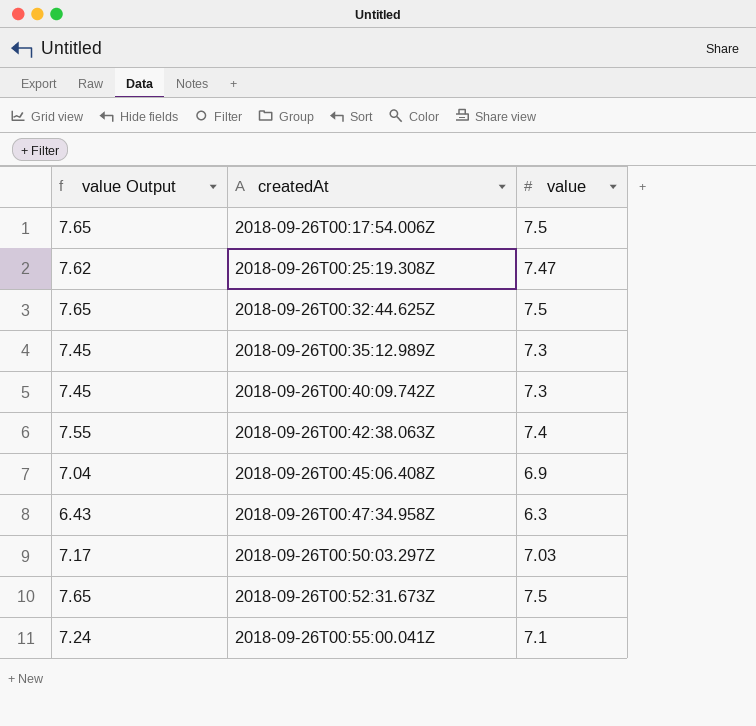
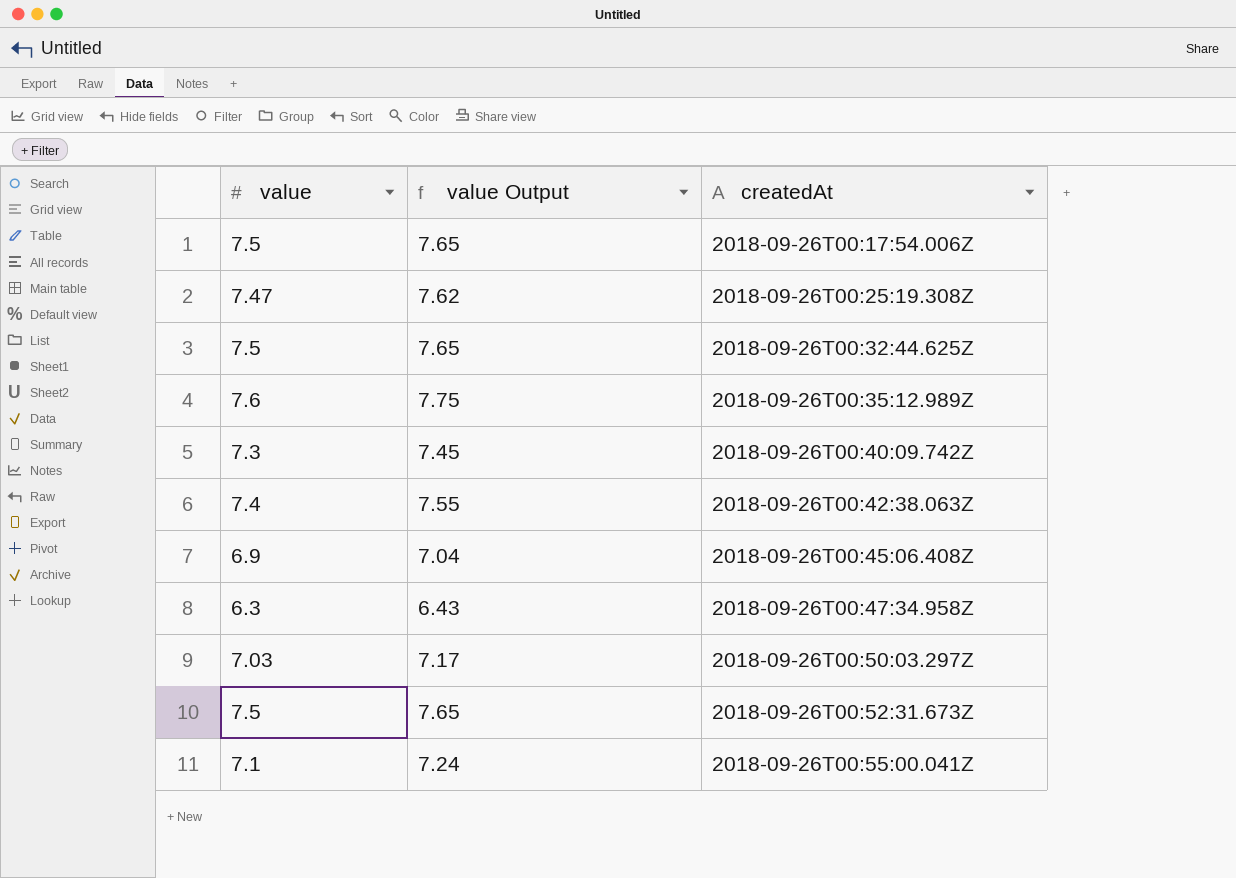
column value | position: 3 -> 1
2018-09-26T00:35:12.989Z | value: 7.3 -> 7.6
2018-09-26T00:35:12.989Z | value Output: 7.45 -> 7.75

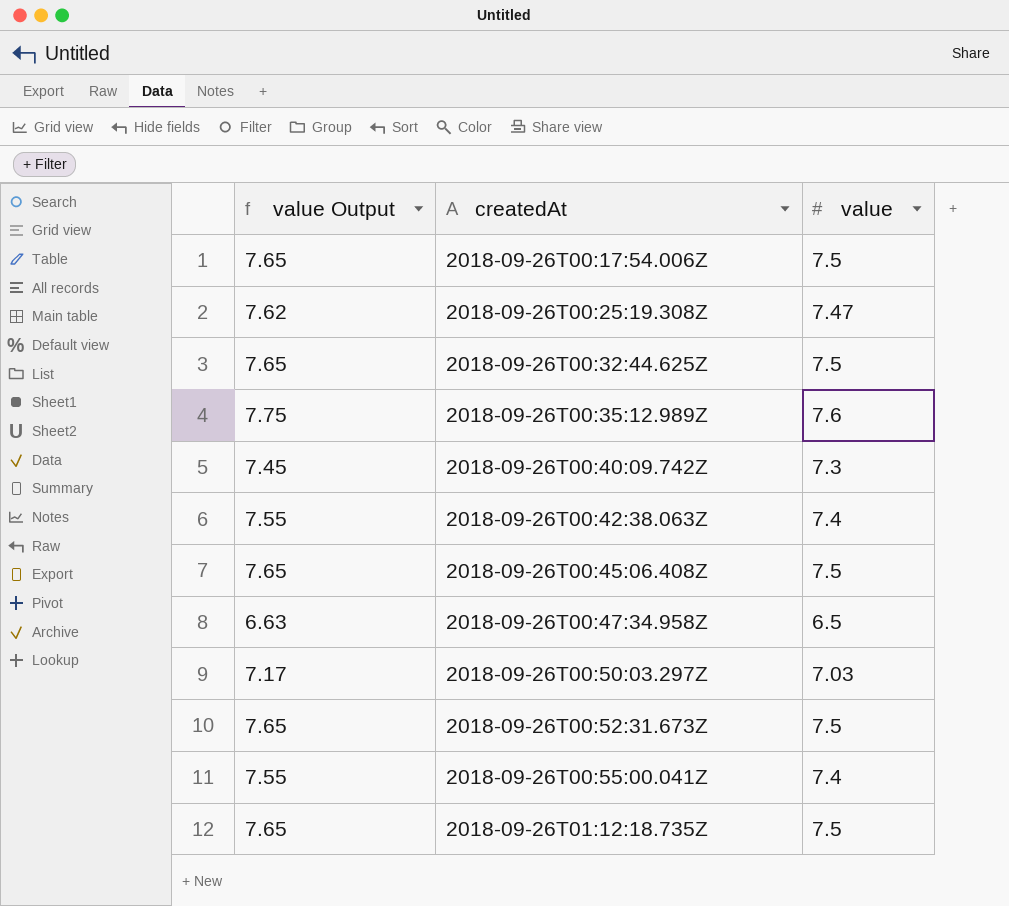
column value | position: 1 -> 3
2018-09-26T00:45:06.408Z | value Output: 7.04 -> 7.65
2018-09-26T00:45:06.408Z | value: 6.9 -> 7.5
2018-09-26T00:47:34.958Z | value Output: 6.43 -> 6.63
2018-09-26T00:47:34.958Z | value: 6.3 -> 6.5
2018-09-26T00:55:00.041Z | value Output: 7.24 -> 7.55
2018-09-26T00:55:00.041Z | value: 7.1 -> 7.4
row 2018-09-26T01:12:18.735Z: none -> 7.65 | 7.5

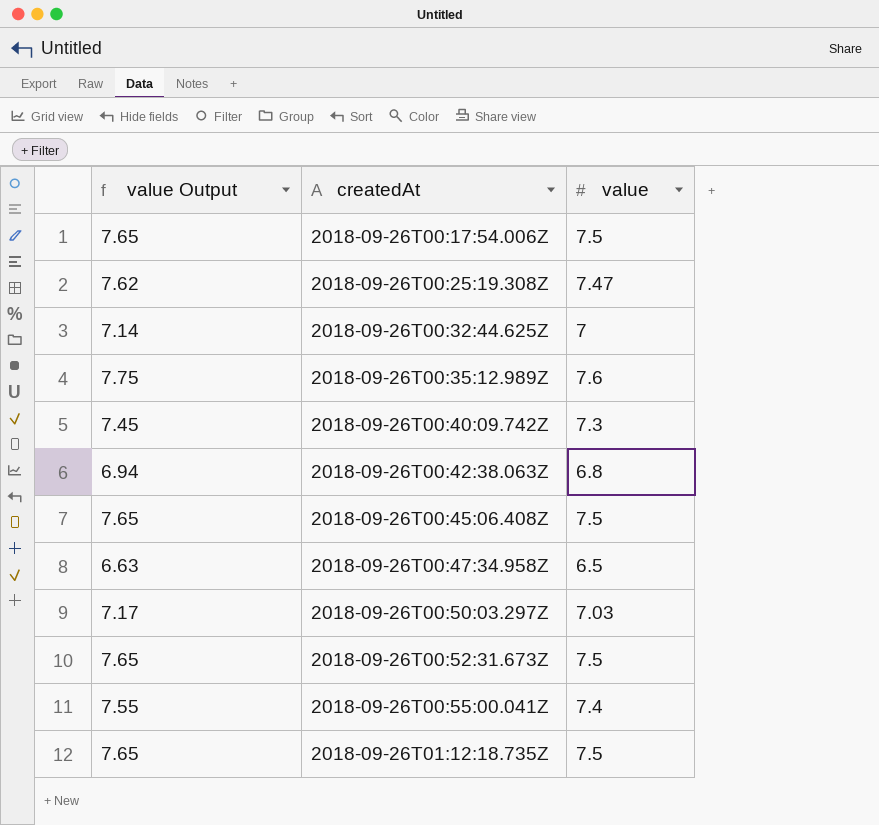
2018-09-26T00:32:44.625Z | value Output: 7.65 -> 7.14
2018-09-26T00:32:44.625Z | value: 7.5 -> 7
2018-09-26T00:42:38.063Z | value Output: 7.55 -> 6.94
2018-09-26T00:42:38.063Z | value: 7.4 -> 6.8

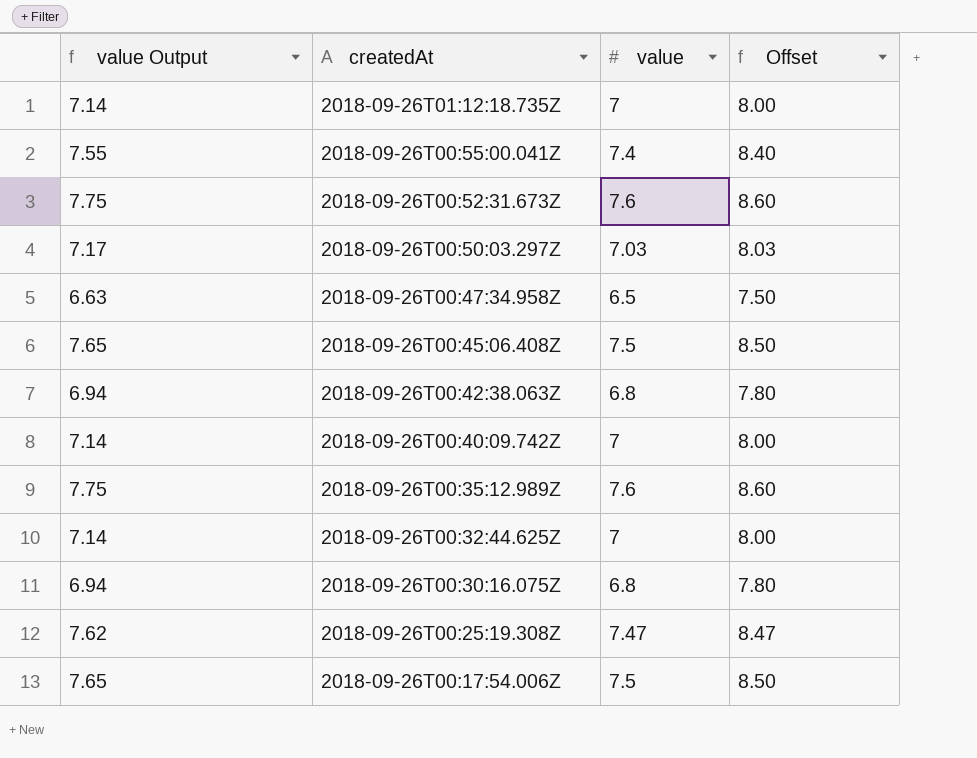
row order: createdAt ascending -> createdAt descending
column Offset | formula: none -> [value] + 1
2018-09-26T01:12:18.735Z | value Output: 7.65 -> 7.14
2018-09-26T01:12:18.735Z | value: 7.5 -> 7
2018-09-26T00:52:31.673Z | value Output: 7.65 -> 7.75
2018-09-26T00:52:31.673Z | value: 7.5 -> 7.6
2018-09-26T00:40:09.742Z | value Output: 7.45 -> 7.14
2018-09-26T00:40:09.742Z | value: 7.3 -> 7
row 2018-09-26T00:30:16.075Z: none -> 6.94 | 6.8 | 7.80

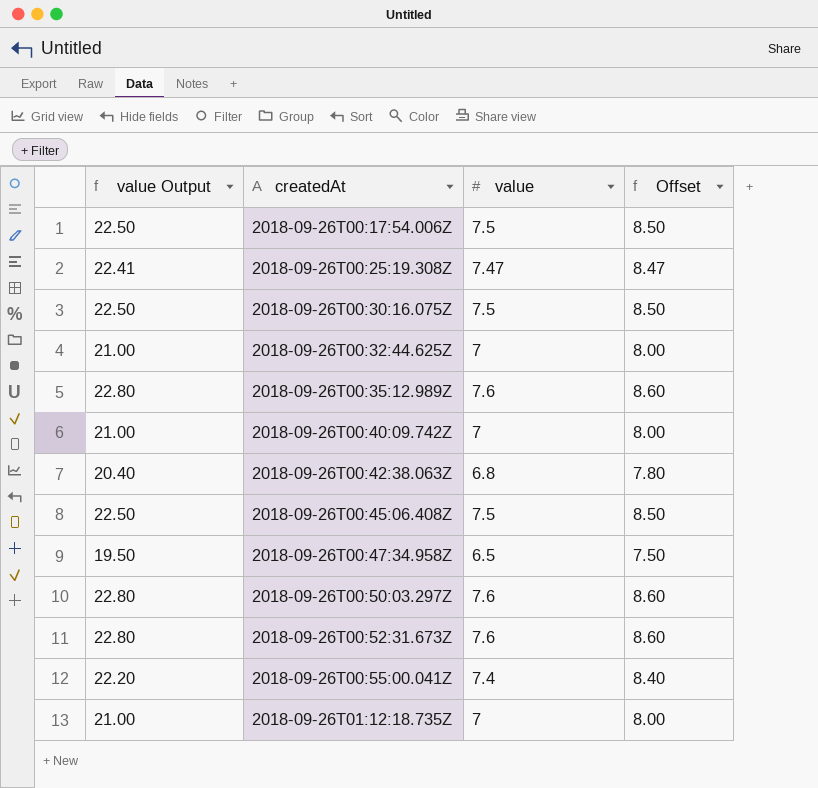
row order: createdAt descending -> createdAt ascending
column value Output | formula: [value] * 1.02 -> [value] * 3
2018-09-26T00:30:16.075Z | value: 6.8 -> 7.5
2018-09-26T00:30:16.075Z | Offset: 7.80 -> 8.50
2018-09-26T00:50:03.297Z | value: 7.03 -> 7.6
2018-09-26T00:50:03.297Z | Offset: 8.03 -> 8.60

